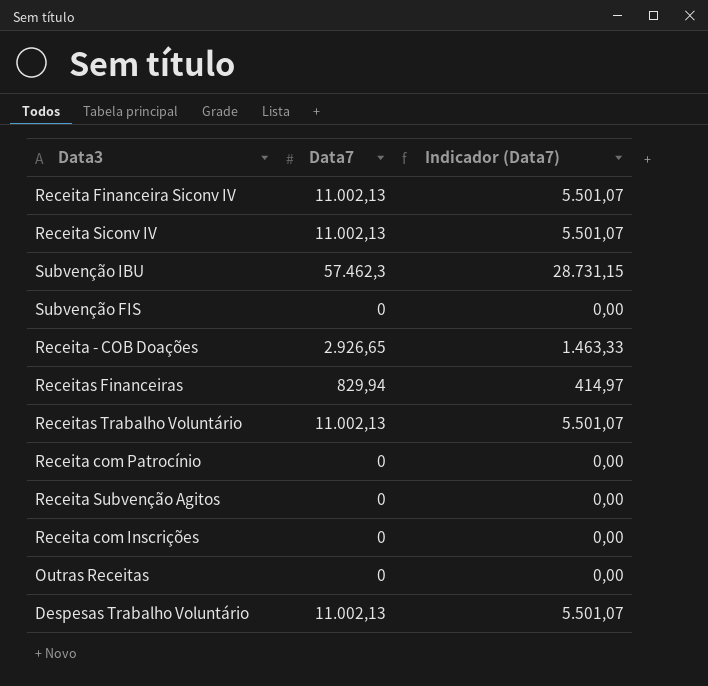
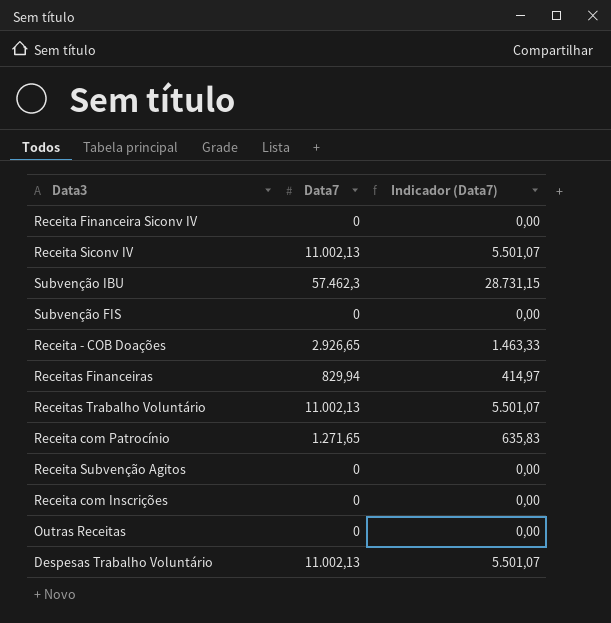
Receita Financeira Siconv IV | Data7: 11.002,13 -> 0
Receita Financeira Siconv IV | Indicador (Data7): 5.501,07 -> 0,00
Receita com Patrocínio | Data7: 0 -> 1.271,65
Receita com Patrocínio | Indicador (Data7): 0,00 -> 635,83

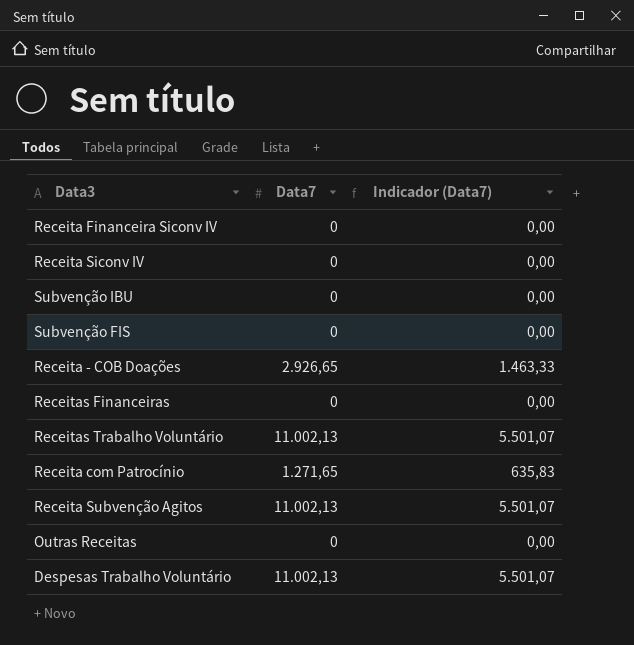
row Receita com Inscrições: 0 | 0,00 -> none
Receita Siconv IV | Data7: 11.002,13 -> 0
Receita Siconv IV | Indicador (Data7): 5.501,07 -> 0,00
Subvenção IBU | Data7: 57.462,3 -> 0
Subvenção IBU | Indicador (Data7): 28.731,15 -> 0,00
Receitas Financeiras | Data7: 829,94 -> 0
Receitas Financeiras | Indicador (Data7): 414,97 -> 0,00
Receita Subvenção Agitos | Data7: 0 -> 11.002,13
Receita Subvenção Agitos | Indicador (Data7): 0,00 -> 5.501,07

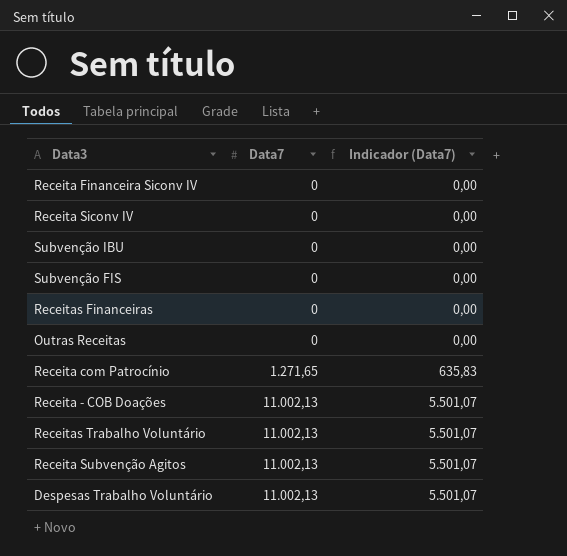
row order: none -> Data7 ascending
Receita - COB Doações | Data7: 2.926,65 -> 11.002,13
Receita - COB Doações | Indicador (Data7): 1.463,33 -> 5.501,07

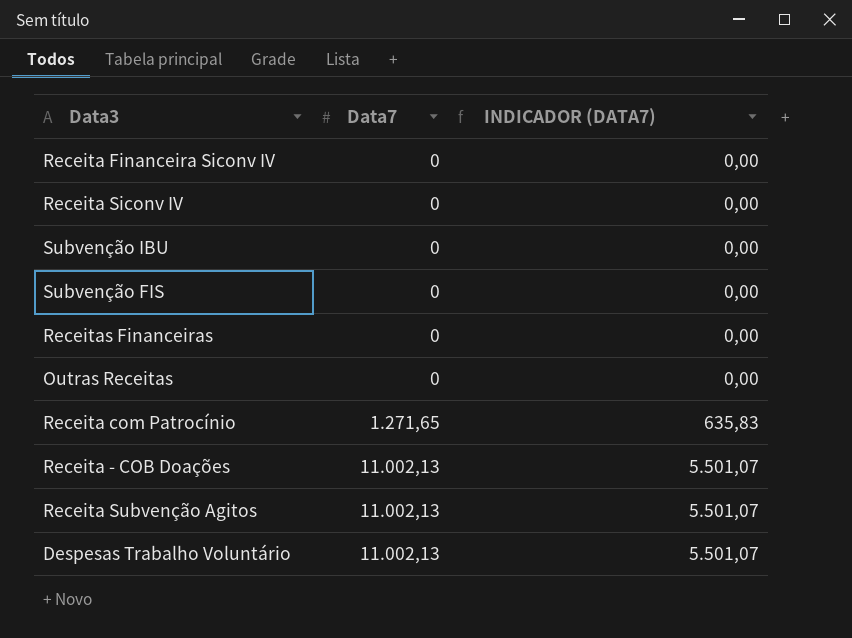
column name: Indicador (Data7) -> INDICADOR (DATA7)
row Receitas Trabalho Voluntário: 11.002,13 | 5.501,07 -> none

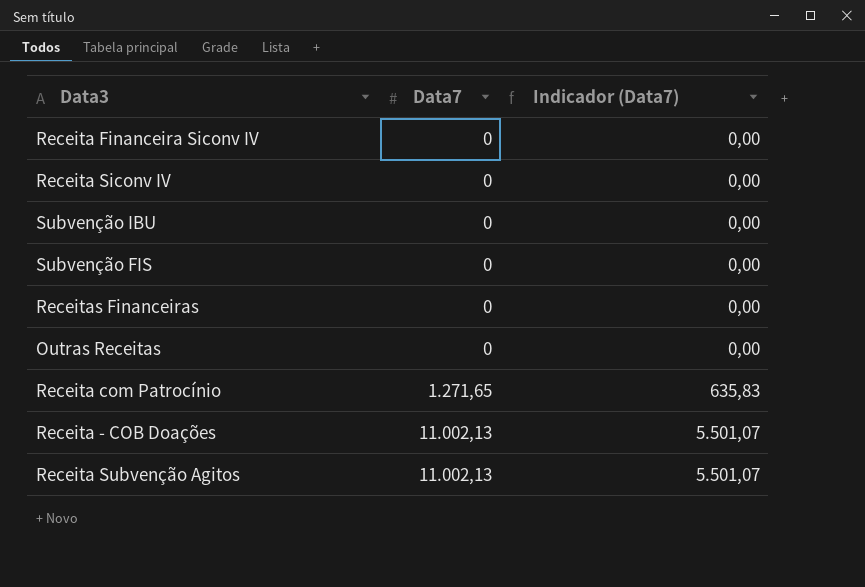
column name: INDICADOR (DATA7) -> Indicador (Data7)
row Despesas Trabalho Voluntário: 11.002,13 | 5.501,07 -> none

